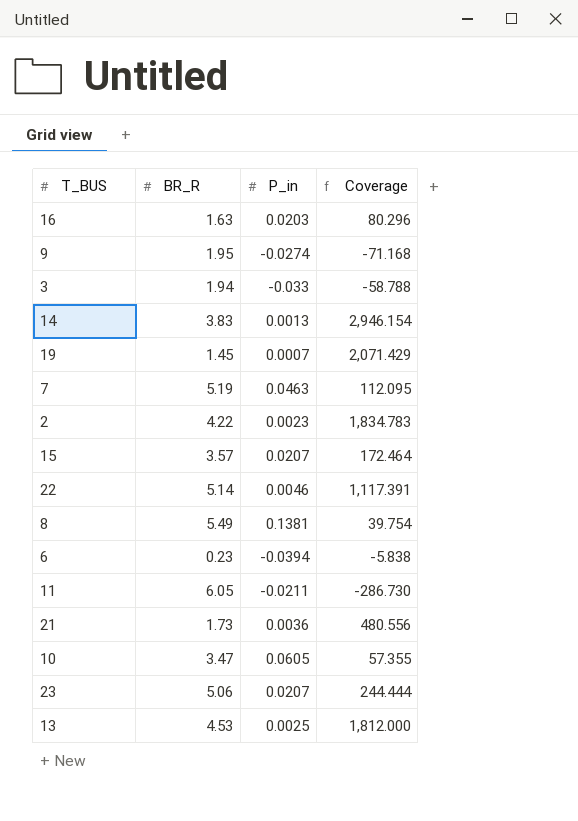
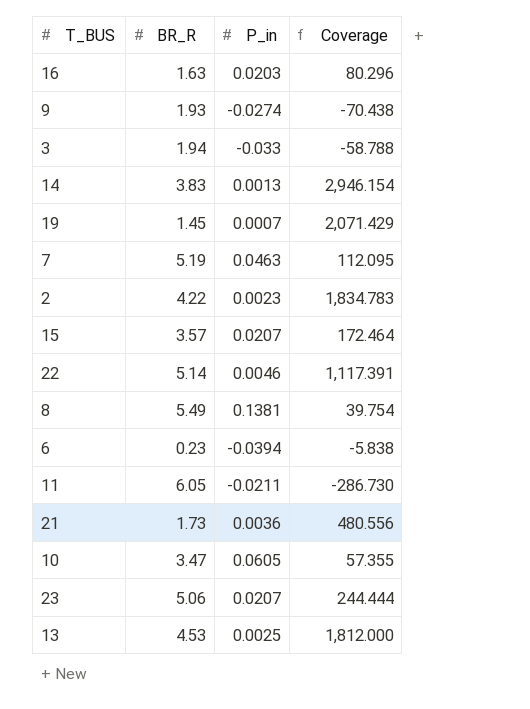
9 | BR_R: 1.95 -> 1.93
9 | Coverage: -71.168 -> -70.438

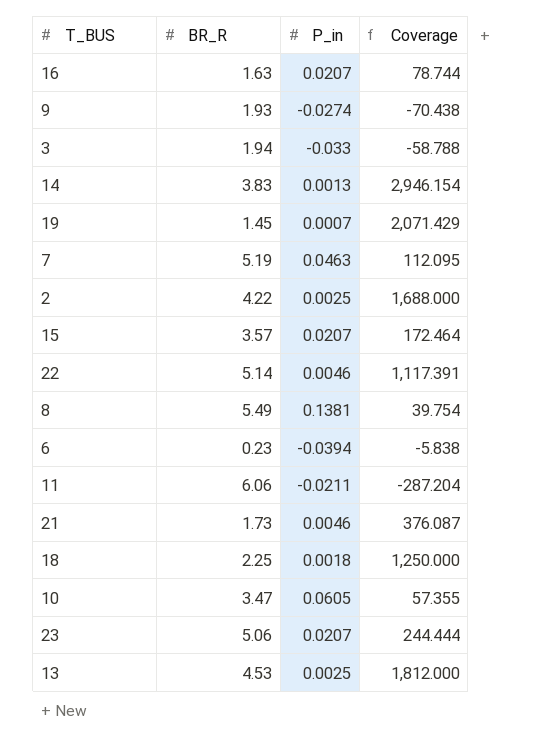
16 | P_in: 0.0203 -> 0.0207
16 | Coverage: 80.296 -> 78.744
2 | P_in: 0.0023 -> 0.0025
2 | Coverage: 1,834.783 -> 1,688.000
11 | BR_R: 6.05 -> 6.06
11 | Coverage: -286.730 -> -287.204
21 | P_in: 0.0036 -> 0.0046
21 | Coverage: 480.556 -> 376.087
row 18: none -> 2.25 | 0.0018 | 1,250.000

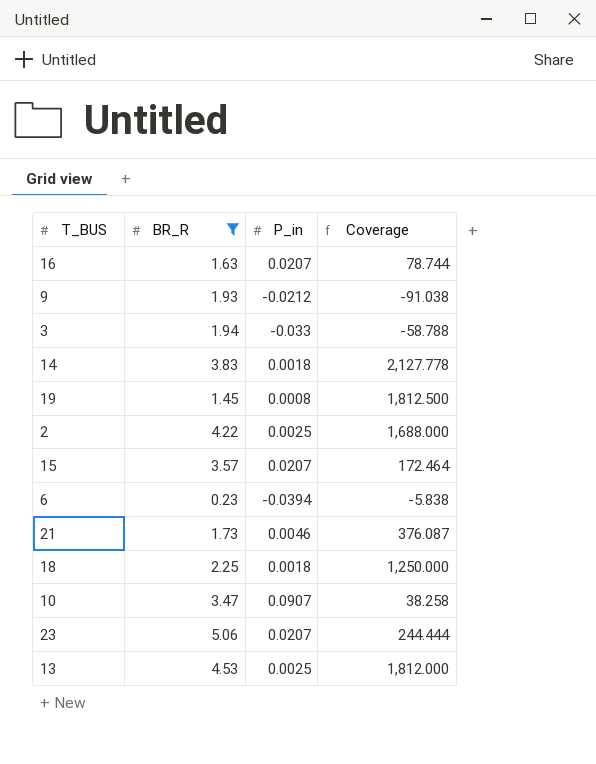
filter: none -> BR_R <= 5.06
9 | P_in: -0.0274 -> -0.0212
9 | Coverage: -70.438 -> -91.038
14 | P_in: 0.0013 -> 0.0018
14 | Coverage: 2,946.154 -> 2,127.778
19 | P_in: 0.0007 -> 0.0008
19 | Coverage: 2,071.429 -> 1,812.500
10 | P_in: 0.0605 -> 0.0907
10 | Coverage: 57.355 -> 38.258

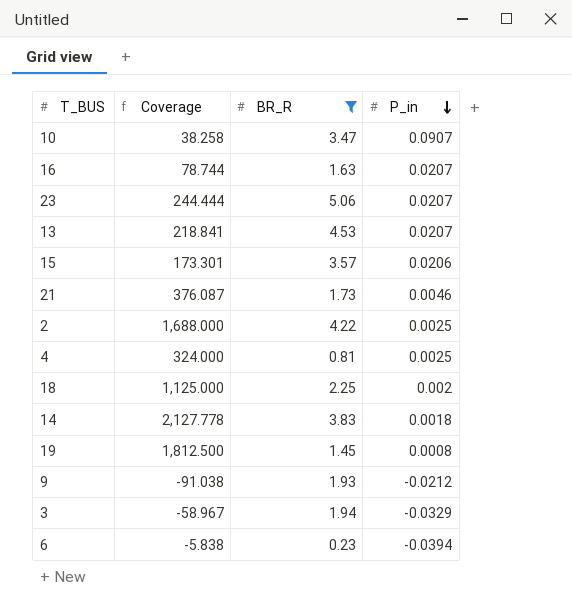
row order: none -> P_in descending
column Coverage | position: 4 -> 2
13 | Coverage: 1,812.000 -> 218.841
13 | P_in: 0.0025 -> 0.0207
15 | Coverage: 172.464 -> 173.301
15 | P_in: 0.0207 -> 0.0206
row 4: none -> 324.000 | 0.81 | 0.0025
18 | Coverage: 1,250.000 -> 1,125.000
18 | P_in: 0.0018 -> 0.002
3 | Coverage: -58.788 -> -58.967
3 | P_in: -0.033 -> -0.0329

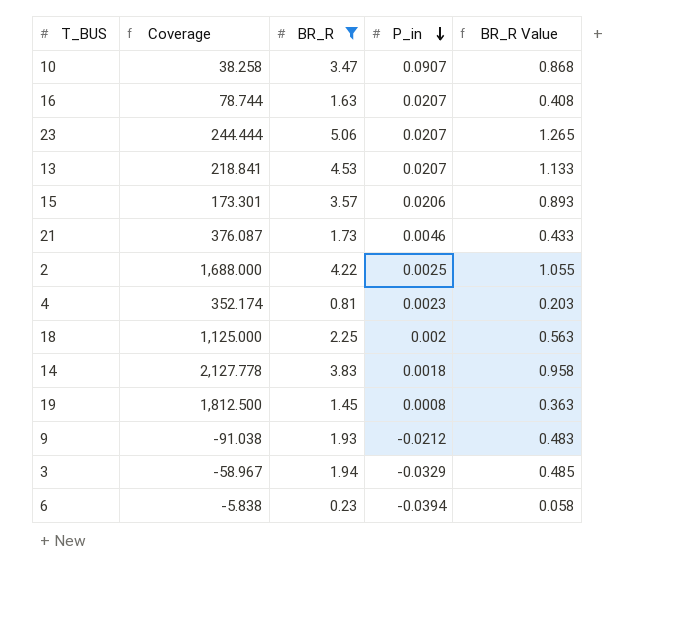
column BR_R Value | formula: none -> [BR_R] * 0.25
4 | Coverage: 324.000 -> 352.174
4 | P_in: 0.0025 -> 0.0023

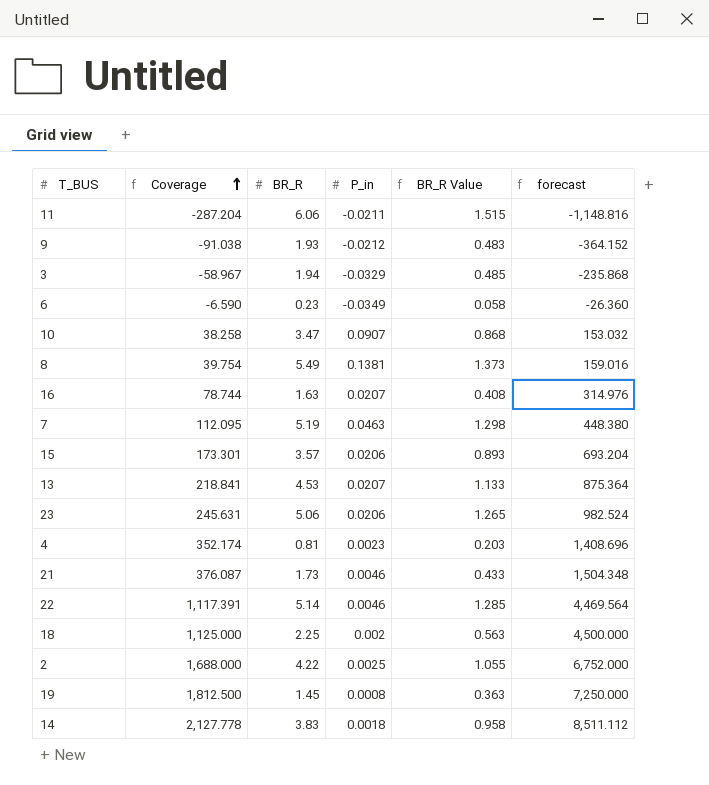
filter: BR_R <= 5.06 -> none
row order: P_in descending -> Coverage ascending
column forecast | formula: none -> [Coverage] * 4
6 | Coverage: -5.838 -> -6.590
6 | P_in: -0.0394 -> -0.0349
23 | Coverage: 244.444 -> 245.631
23 | P_in: 0.0207 -> 0.0206

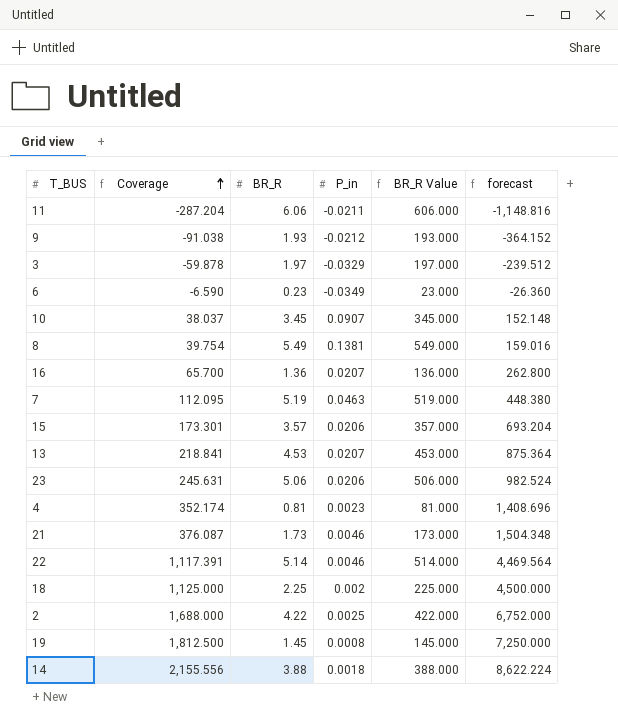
column BR_R Value | formula: [BR_R] * 0.25 -> [BR_R] * 100
3 | Coverage: -58.967 -> -59.878
3 | BR_R: 1.94 -> 1.97
3 | forecast: -235.868 -> -239.512
10 | Coverage: 38.258 -> 38.037
10 | BR_R: 3.47 -> 3.45
10 | forecast: 153.032 -> 152.148
16 | Coverage: 78.744 -> 65.700
16 | BR_R: 1.63 -> 1.36
16 | forecast: 314.976 -> 262.800
14 | Coverage: 2,127.778 -> 2,155.556
14 | BR_R: 3.83 -> 3.88
14 | forecast: 8,511.112 -> 8,622.224

